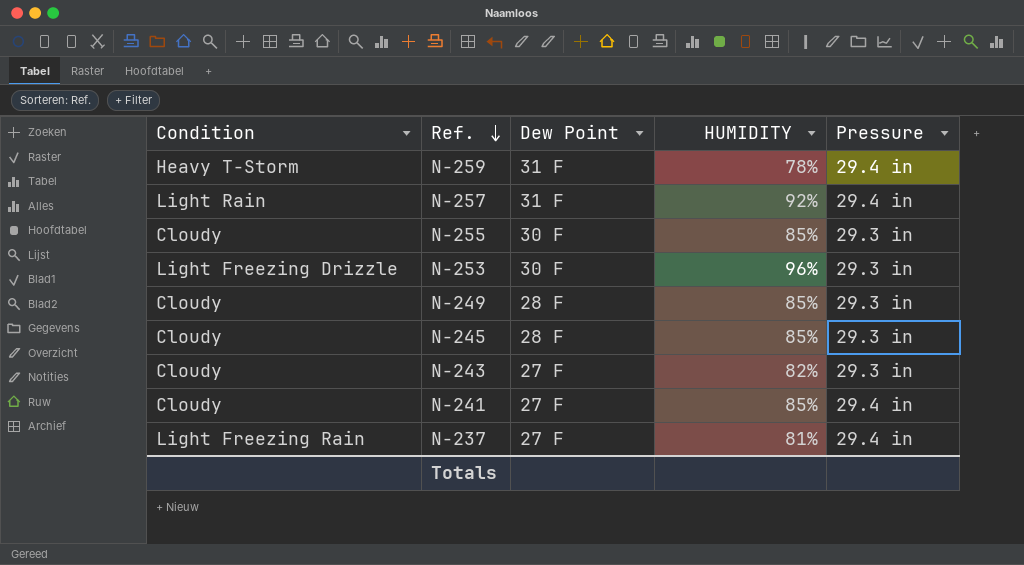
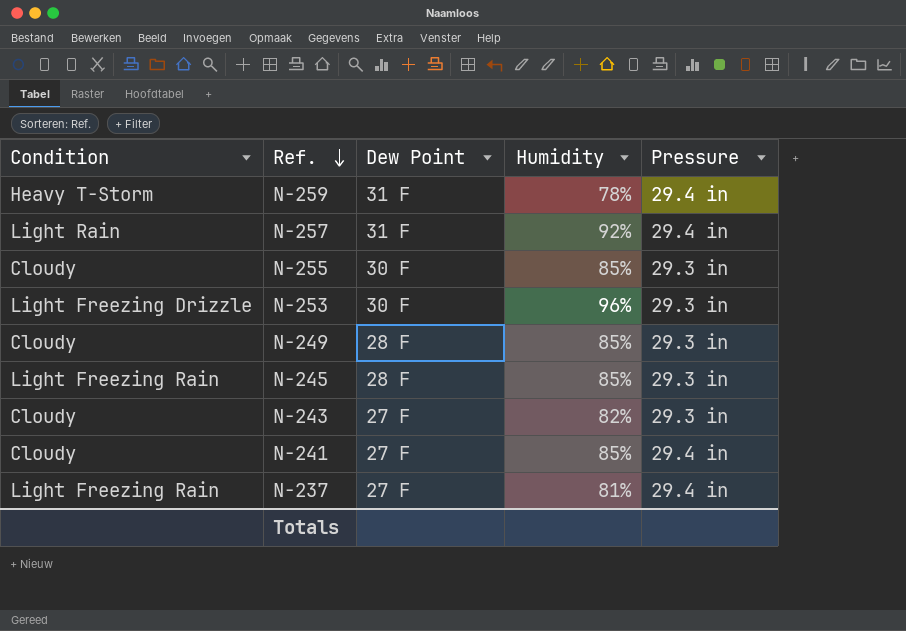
column name: HUMIDITY -> Humidity
N-245 | Condition: Cloudy -> Light Freezing Rain

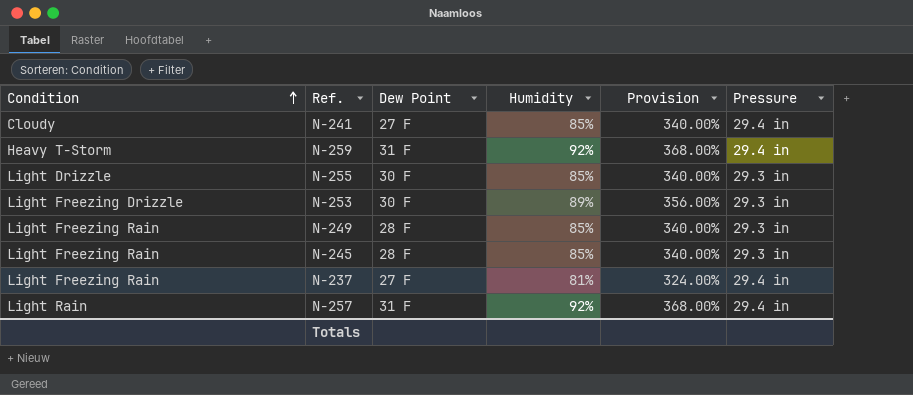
row order: Ref. descending -> Condition ascending
column Provision | formula: none -> [Humidity] * 4
row N-243: Cloudy | 27 F | 82% | 29.3 in -> none
N-259 | Humidity: 78% -> 92%
N-255 | Condition: Cloudy -> Light Drizzle
N-253 | Humidity: 96% -> 89%
N-249 | Condition: Cloudy -> Light Freezing Rain

